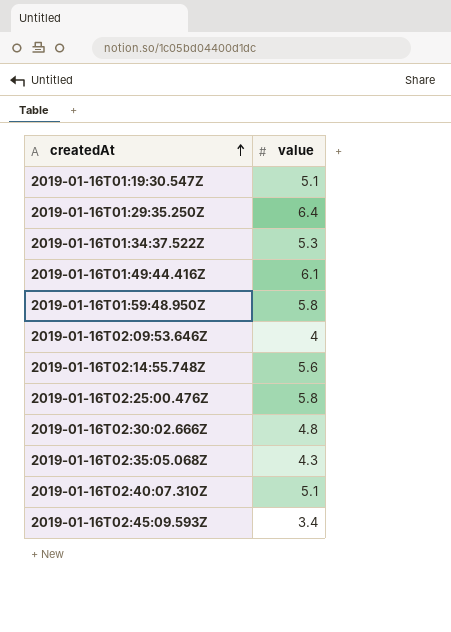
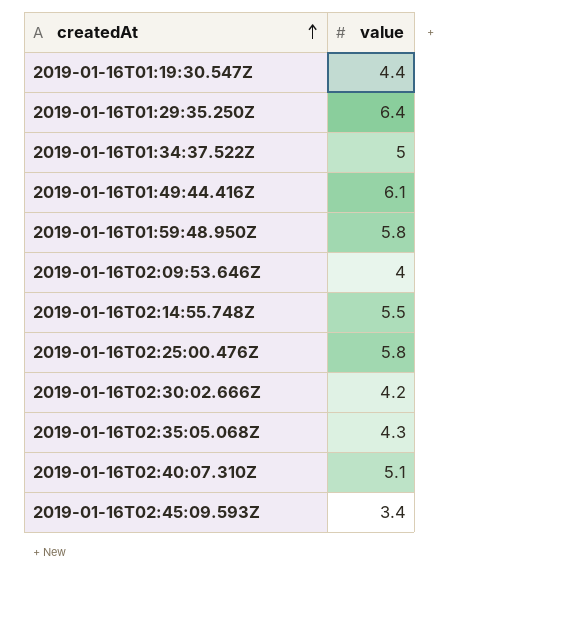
2019-01-16T01:19:30.547Z | value: 5.1 -> 4.4
2019-01-16T01:34:37.522Z | value: 5.3 -> 5
2019-01-16T02:14:55.748Z | value: 5.6 -> 5.5
2019-01-16T02:30:02.666Z | value: 4.8 -> 4.2

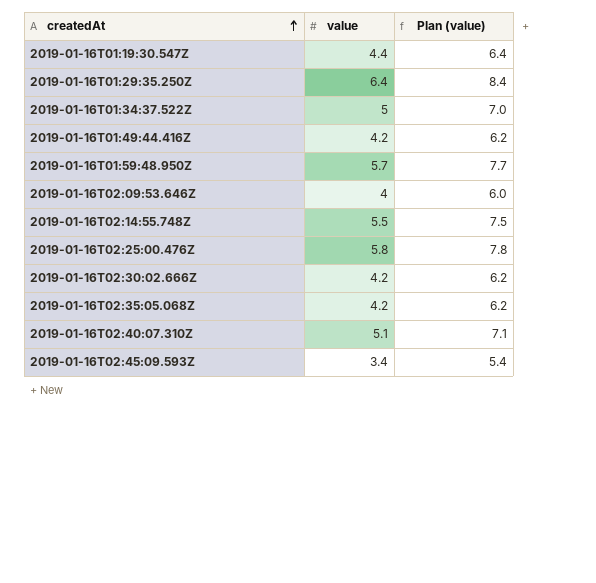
column Plan (value) | formula: none -> [value] + 2
2019-01-16T01:49:44.416Z | value: 6.1 -> 4.2
2019-01-16T01:59:48.950Z | value: 5.8 -> 5.7
2019-01-16T02:35:05.068Z | value: 4.3 -> 4.2

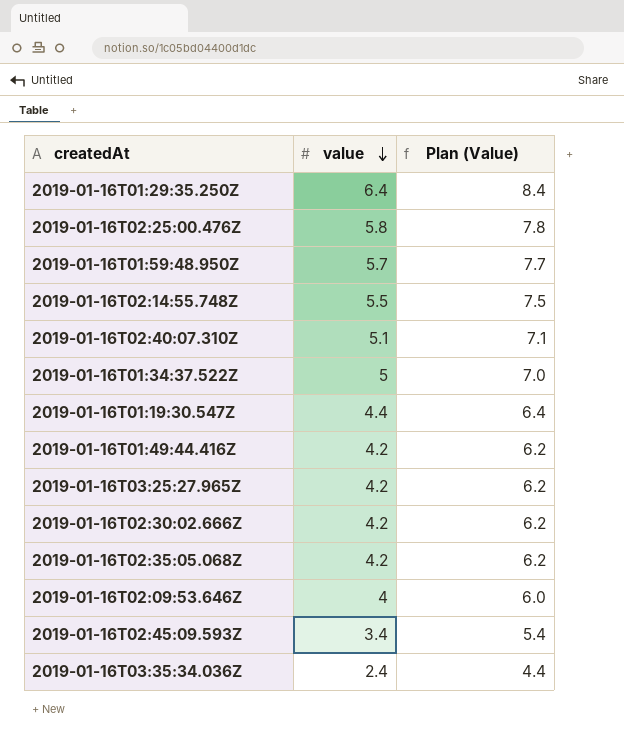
row order: createdAt ascending -> value descending
column name: Plan (value) -> Plan (Value)
row 2019-01-16T03:25:27.965Z: none -> 4.2 | 6.2
row 2019-01-16T03:35:34.036Z: none -> 2.4 | 4.4

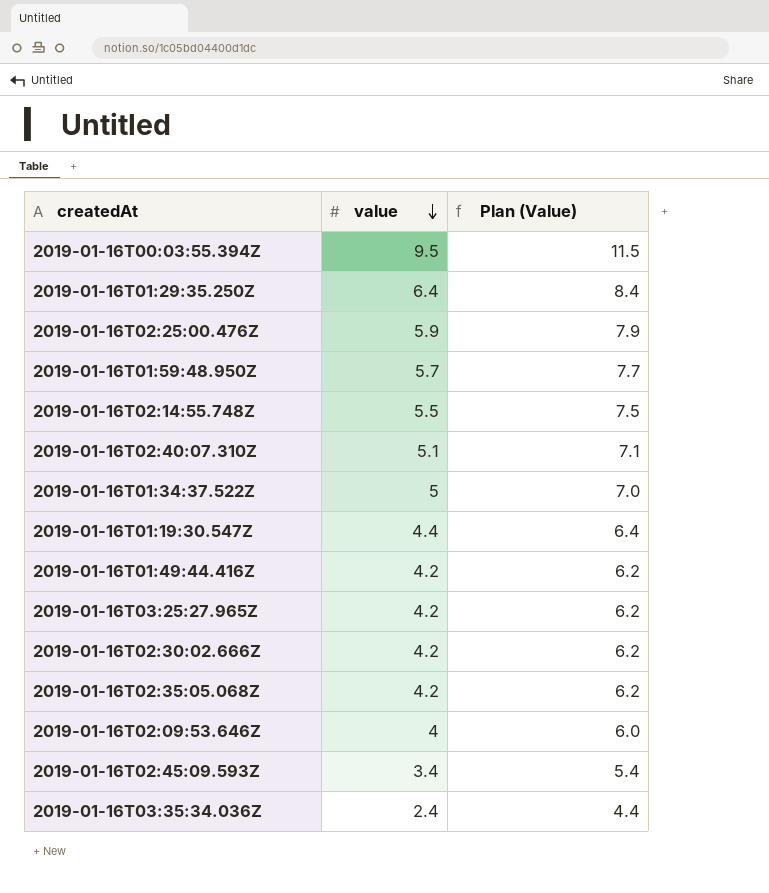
row 2019-01-16T00:03:55.394Z: none -> 9.5 | 11.5
2019-01-16T02:25:00.476Z | value: 5.8 -> 5.9
2019-01-16T02:25:00.476Z | Plan (Value): 7.8 -> 7.9

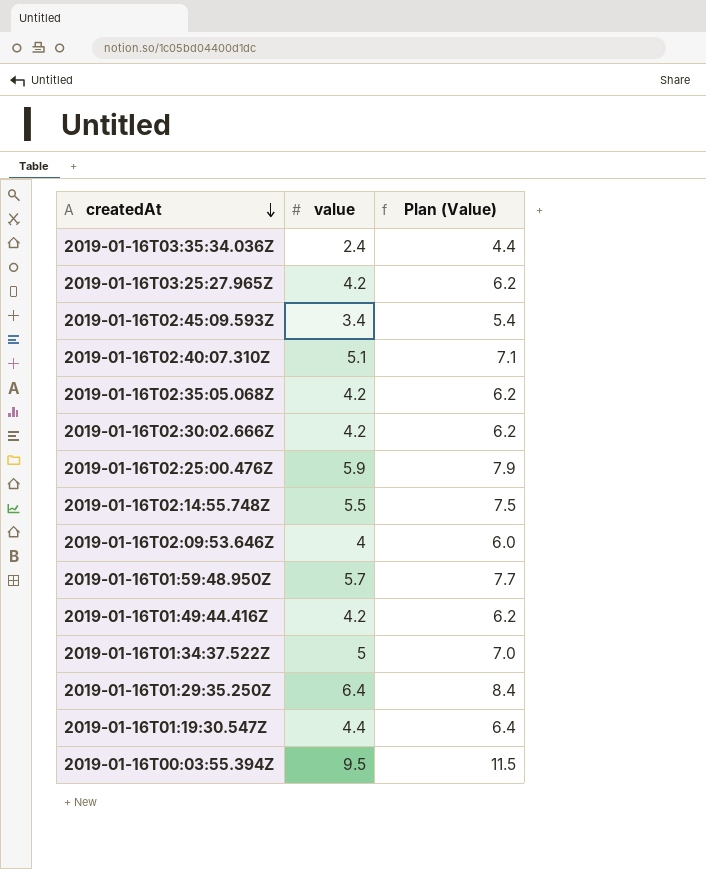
row order: value descending -> createdAt descending

